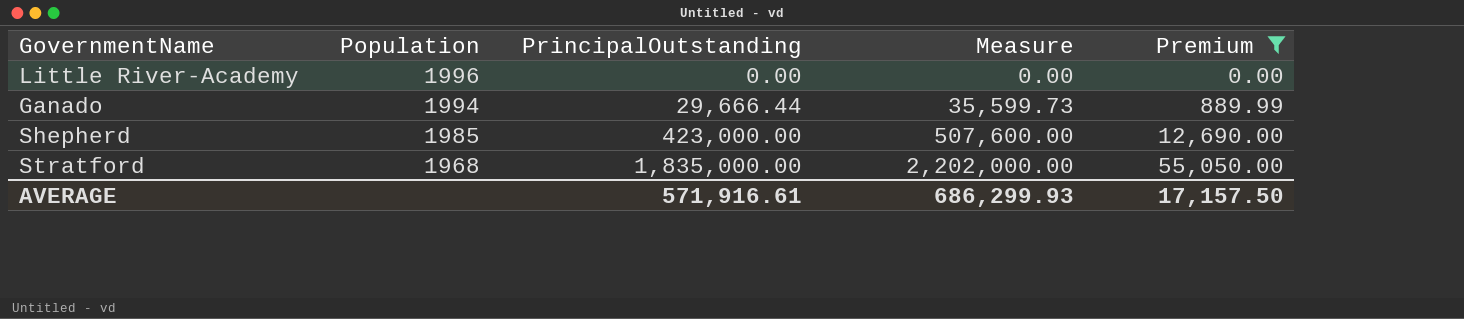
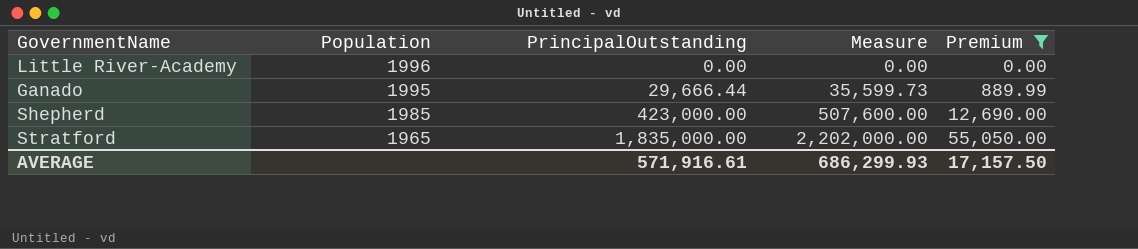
Ganado | Population: 1994 -> 1995
Stratford | Population: 1968 -> 1965

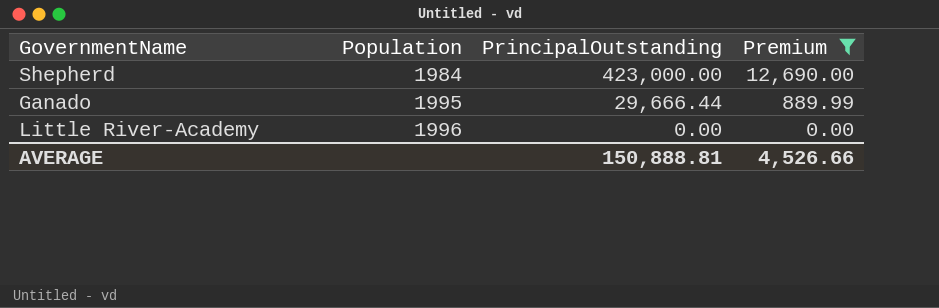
row order: Population descending -> Population ascending
column Measure | formula: [PrincipalOutstanding] * 1.2 -> none
row Stratford: 1965 | 1,835,000.00 | 2,202,000.00 | 55,050.00 -> none
Shepherd | Population: 1985 -> 1984
AVERAGE | PrincipalOutstanding: 571,916.61 -> 150,888.81
AVERAGE | Premium: 17,157.50 -> 4,526.66

